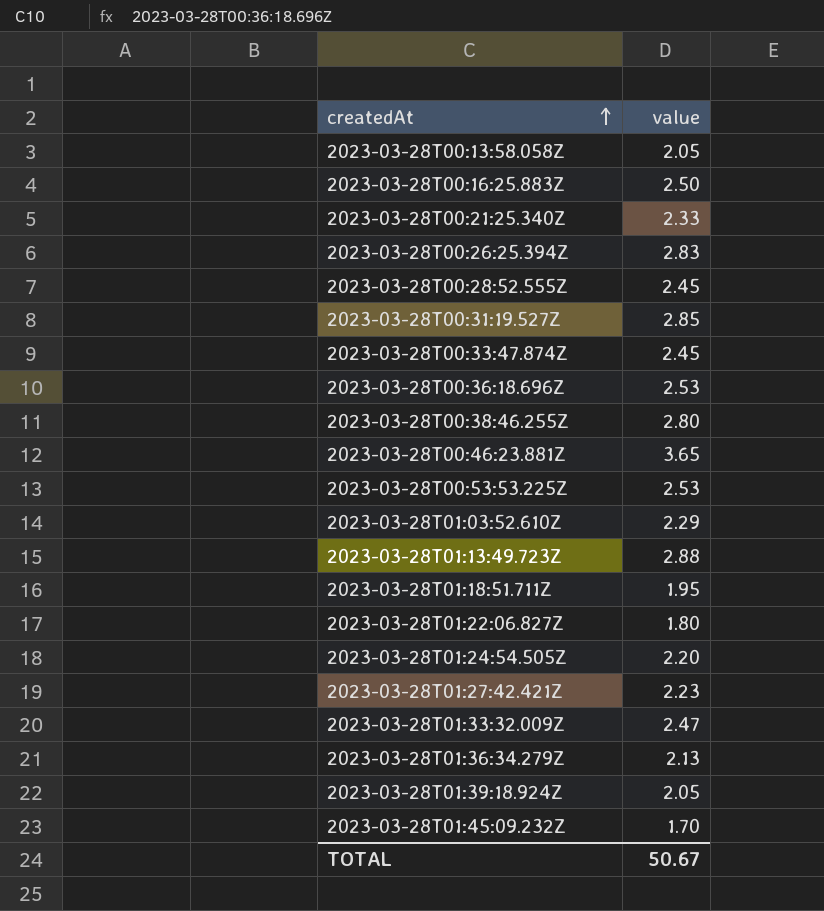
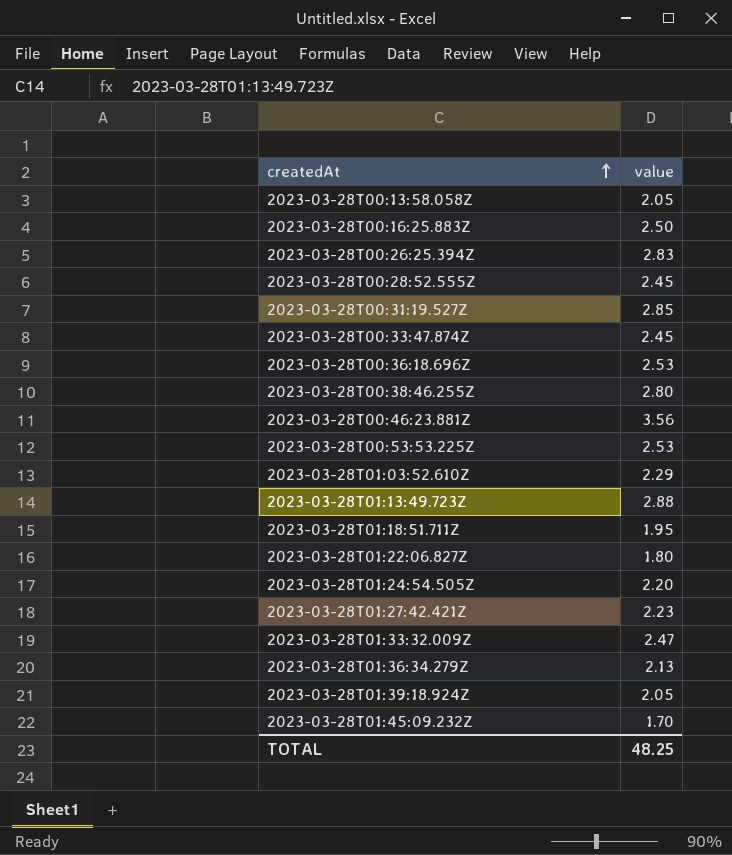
row 2023-03-28T00:21:25.340Z: 2.33 -> none
2023-03-28T00:46:23.881Z | value: 3.65 -> 3.56
TOTAL | value: 50.67 -> 48.25

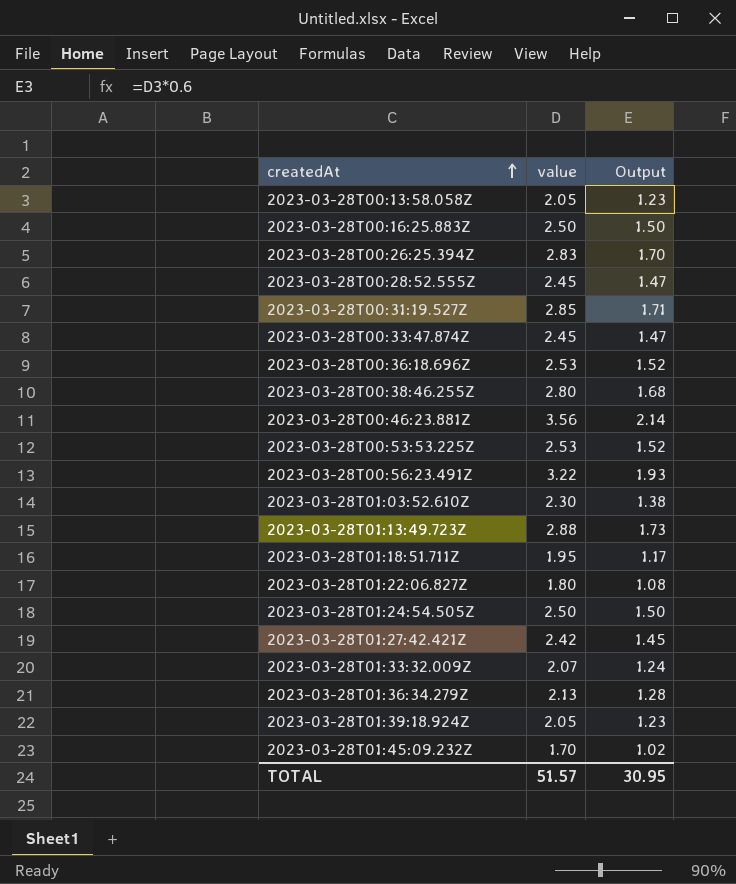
column Output | formula: none -> [value] * 0.6
row 2023-03-28T00:56:23.491Z: none -> 3.22 | 1.93
2023-03-28T01:03:52.610Z | value: 2.29 -> 2.30
2023-03-28T01:24:54.505Z | value: 2.20 -> 2.50
2023-03-28T01:27:42.421Z | value: 2.23 -> 2.42
2023-03-28T01:33:32.009Z | value: 2.47 -> 2.07
TOTAL | value: 48.25 -> 51.57

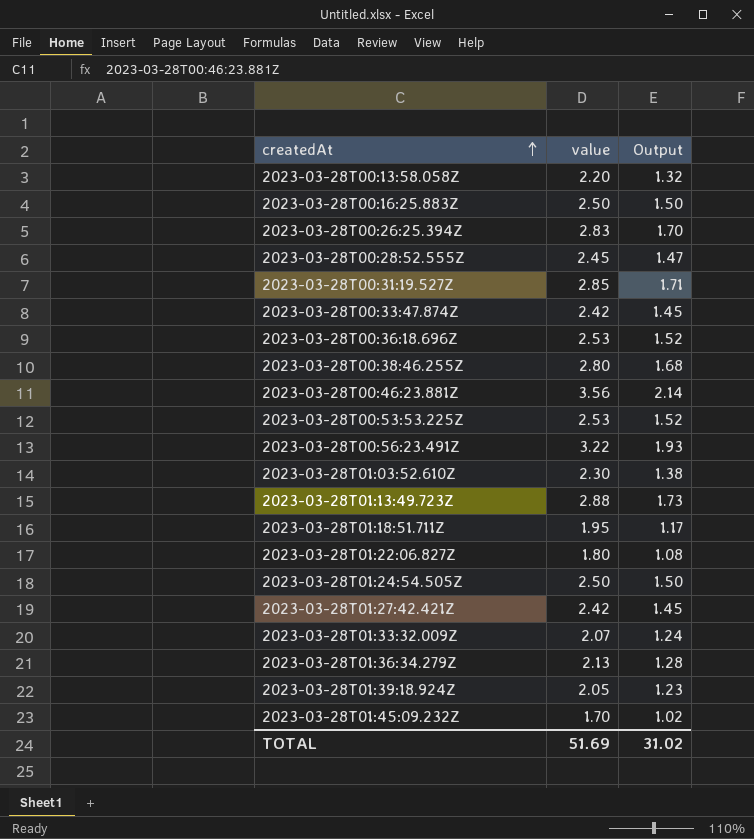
2023-03-28T00:13:58.058Z | value: 2.05 -> 2.20
2023-03-28T00:13:58.058Z | Output: 1.23 -> 1.32
2023-03-28T00:33:47.874Z | value: 2.45 -> 2.42
2023-03-28T00:33:47.874Z | Output: 1.47 -> 1.45
TOTAL | value: 51.57 -> 51.69
TOTAL | Output: 30.95 -> 31.02

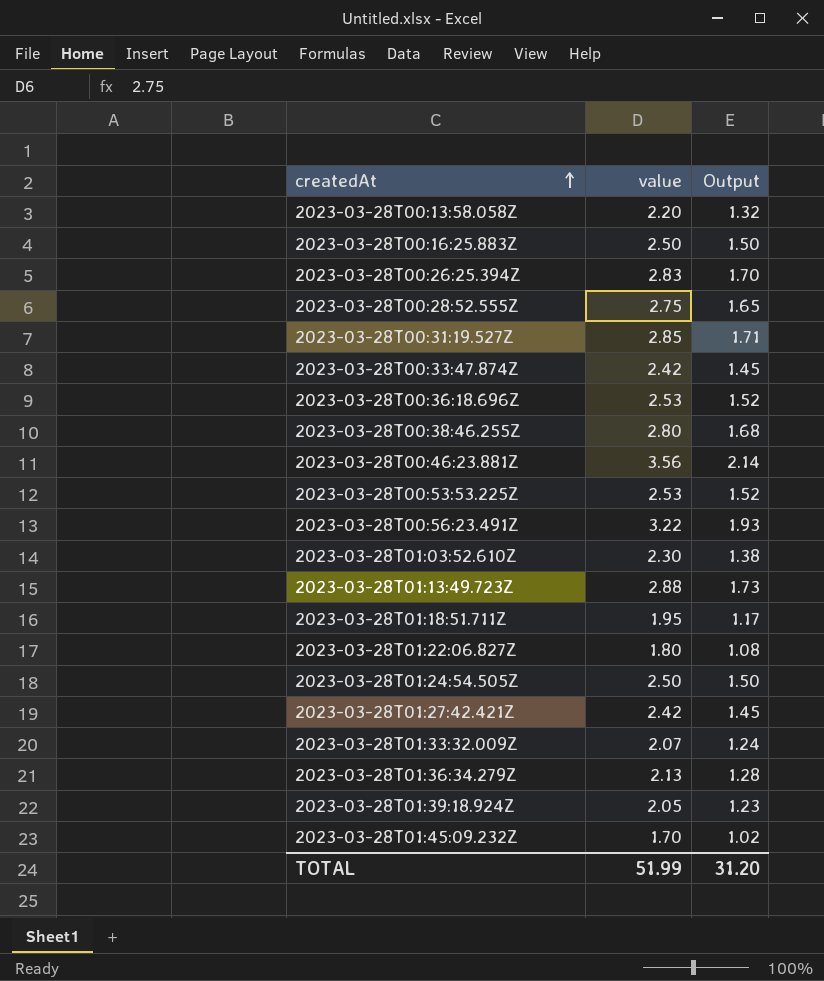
2023-03-28T00:28:52.555Z | value: 2.45 -> 2.75
2023-03-28T00:28:52.555Z | Output: 1.47 -> 1.65
TOTAL | value: 51.69 -> 51.99
TOTAL | Output: 31.02 -> 31.20

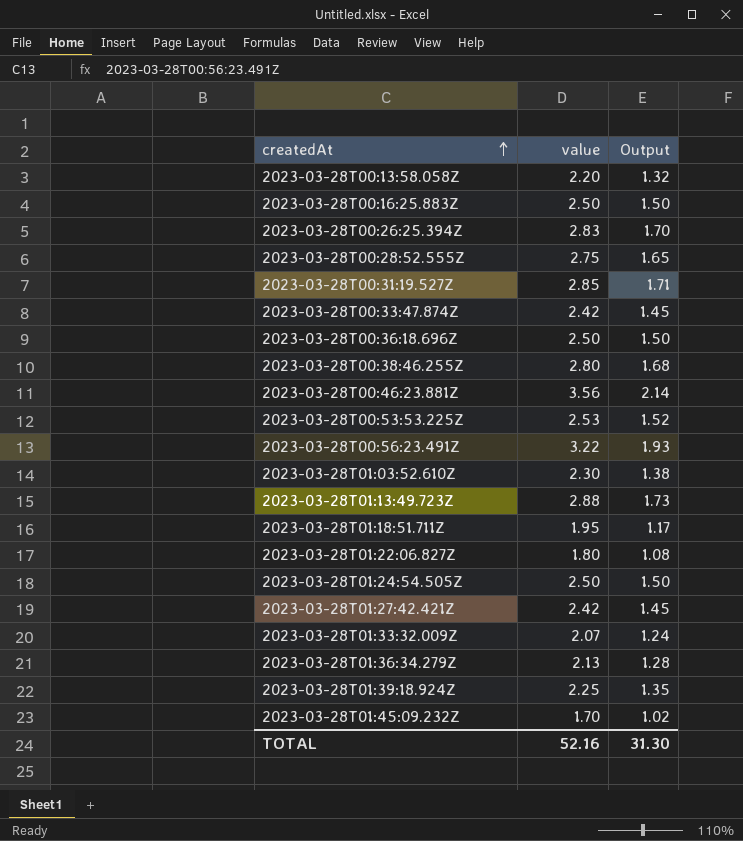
2023-03-28T00:36:18.696Z | value: 2.53 -> 2.50
2023-03-28T00:36:18.696Z | Output: 1.52 -> 1.50
2023-03-28T01:39:18.924Z | value: 2.05 -> 2.25
2023-03-28T01:39:18.924Z | Output: 1.23 -> 1.35
TOTAL | value: 51.99 -> 52.16
TOTAL | Output: 31.20 -> 31.30

